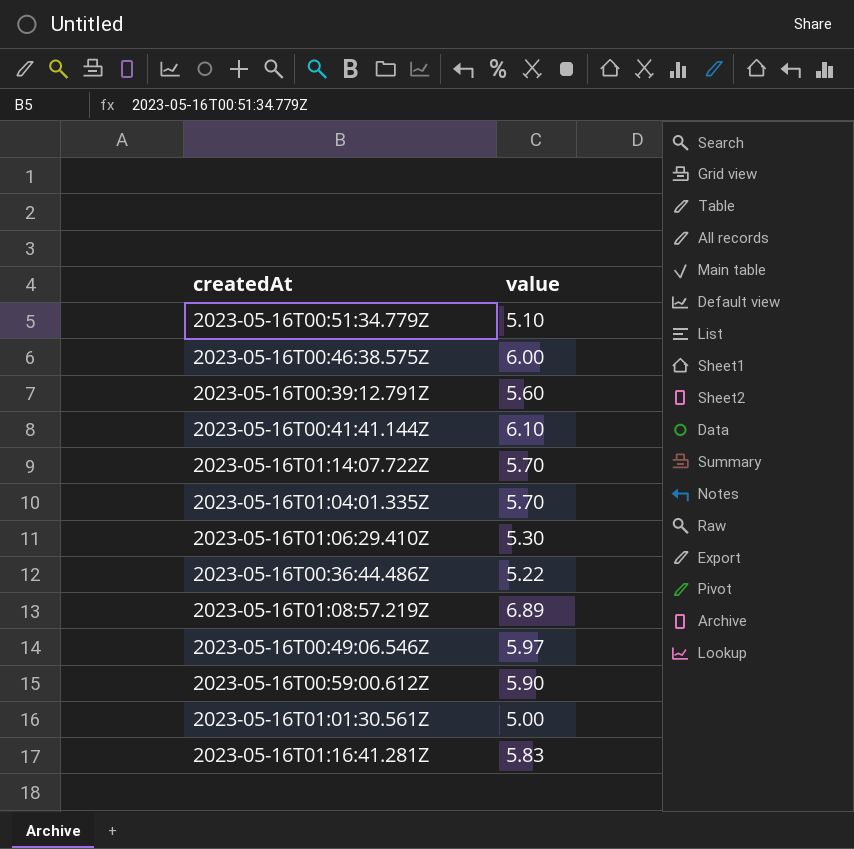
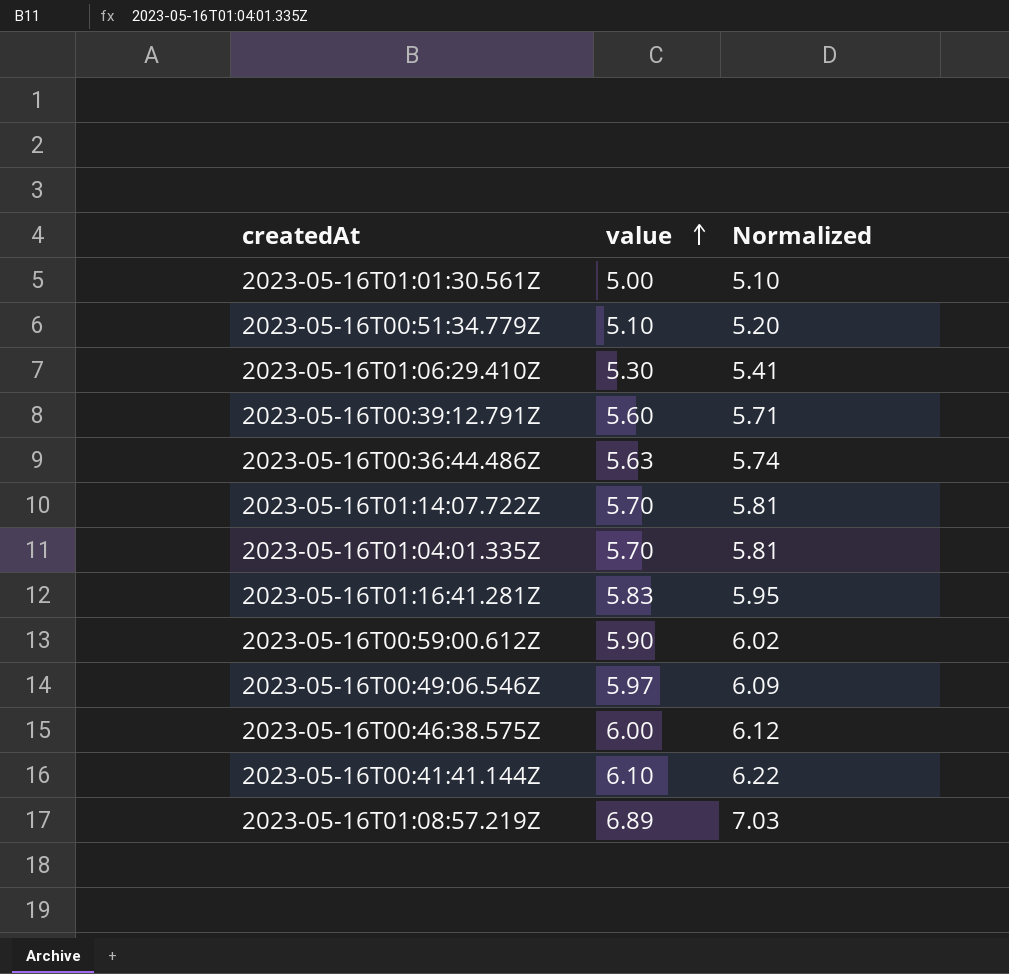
row order: none -> value ascending
column Normalized | formula: none -> [value] * 1.02
2023-05-16T00:36:44.486Z | value: 5.22 -> 5.63

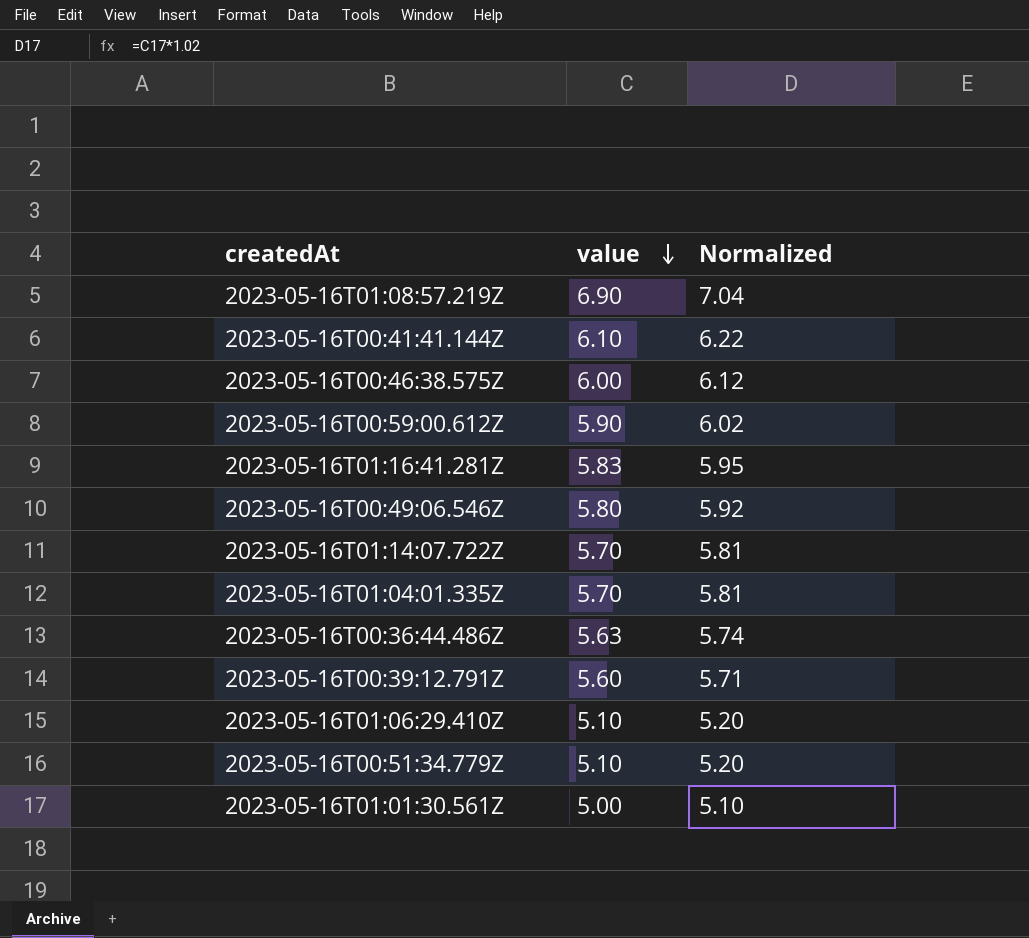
row order: value ascending -> value descending
2023-05-16T01:08:57.219Z | value: 6.89 -> 6.90
2023-05-16T01:08:57.219Z | Normalized: 7.03 -> 7.04
2023-05-16T00:49:06.546Z | value: 5.97 -> 5.80
2023-05-16T00:49:06.546Z | Normalized: 6.09 -> 5.92
2023-05-16T01:06:29.410Z | value: 5.30 -> 5.10
2023-05-16T01:06:29.410Z | Normalized: 5.41 -> 5.20

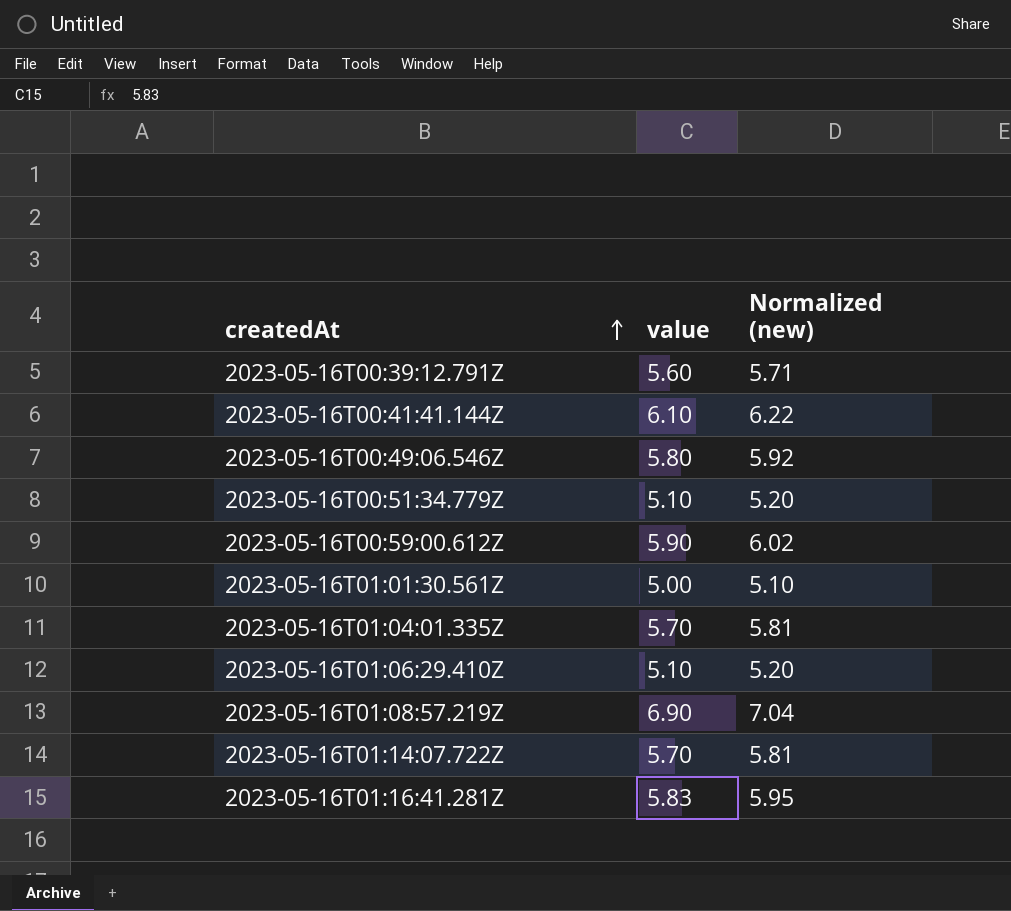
row order: value descending -> createdAt ascending
column name: Normalized -> Normalized (new)
row 2023-05-16T00:46:38.575Z: 6.00 | 6.12 -> none
row 2023-05-16T00:36:44.486Z: 5.63 | 5.74 -> none

